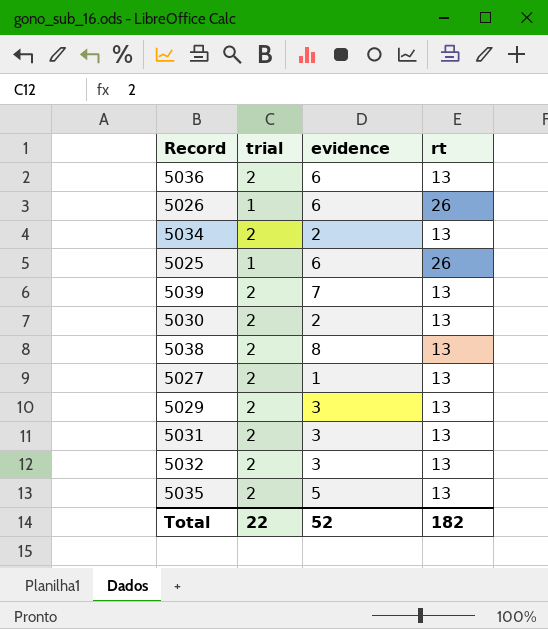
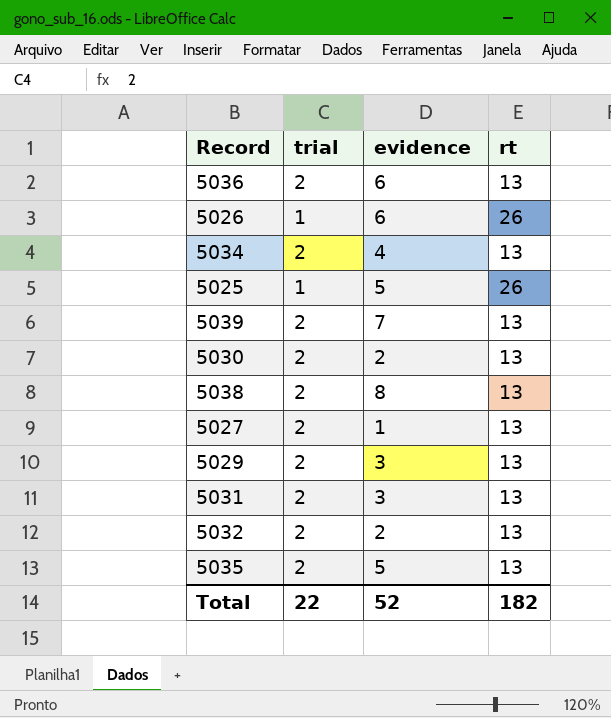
5034 | evidence: 2 -> 4
5025 | evidence: 6 -> 5
5032 | evidence: 3 -> 2

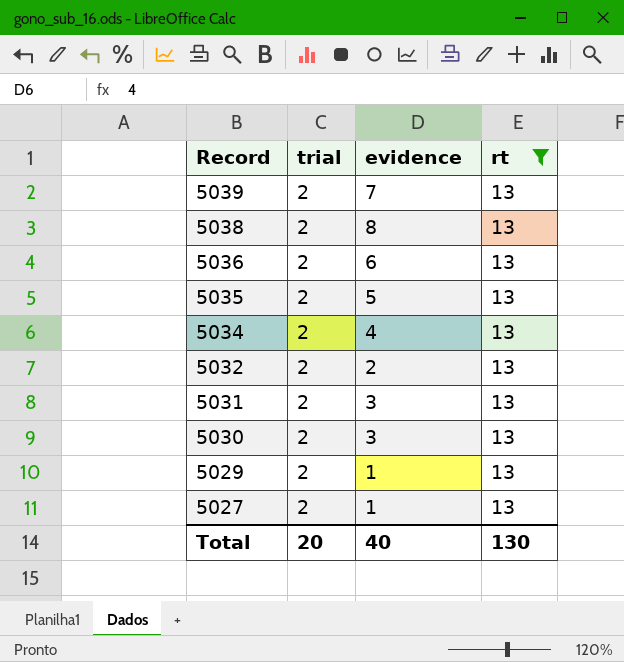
filter: none -> rt = 13
row order: none -> Record descending
5030 | evidence: 2 -> 3
5029 | evidence: 3 -> 1
Total | trial: 22 -> 20
Total | evidence: 52 -> 40
Total | rt: 182 -> 130

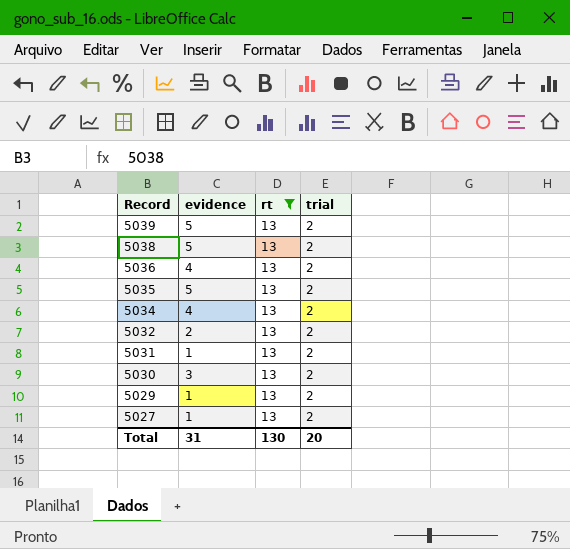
column trial | position: 2 -> 4
5039 | evidence: 7 -> 5
5038 | evidence: 8 -> 5
5036 | evidence: 6 -> 4
5031 | evidence: 3 -> 1
Total | evidence: 40 -> 31

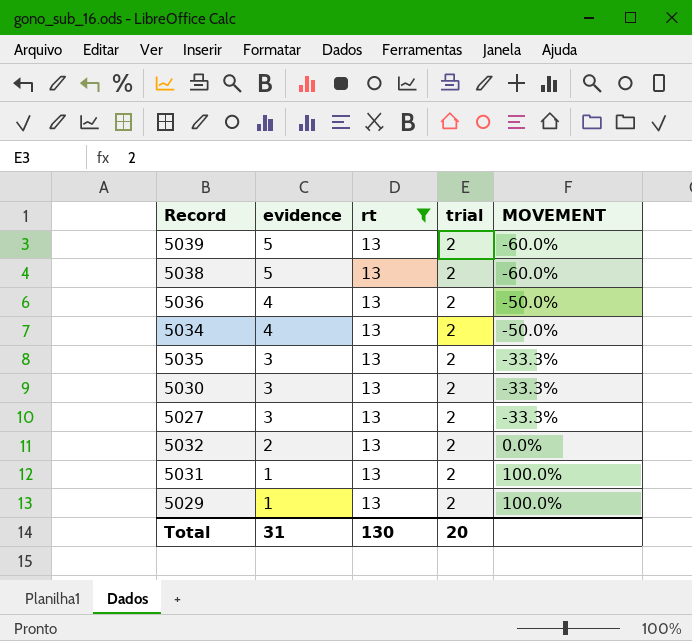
row order: Record descending -> evidence descending
column MOVEMENT | formula: none -> ([trial] - [evidence]) / [evidence]
5035 | evidence: 5 -> 3
5027 | evidence: 1 -> 3

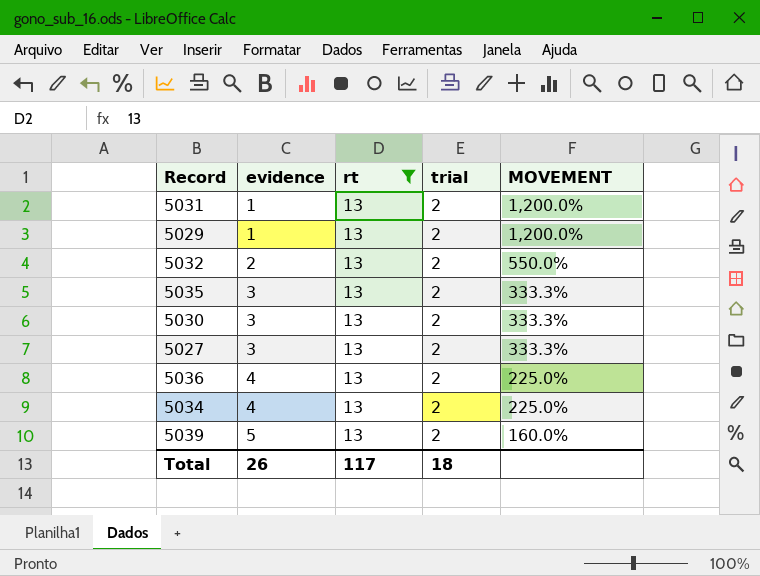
row order: evidence descending -> evidence ascending
column MOVEMENT | formula: ([trial] - [evidence]) / [evidence] -> ([rt] - [evidence]) / [evidence]
row 5038: 5 | 13 | 2 | -60.0% -> none
Total | evidence: 31 -> 26
Total | rt: 130 -> 117
Total | trial: 20 -> 18

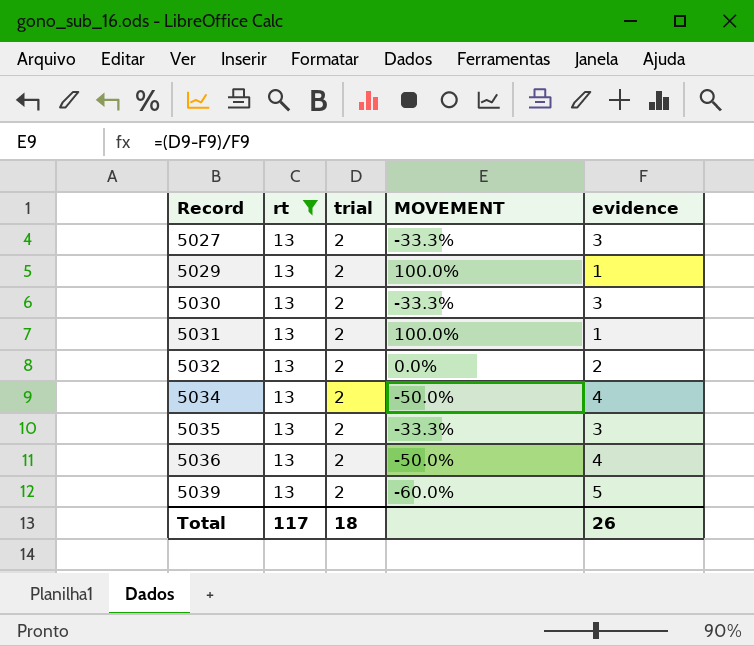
row order: evidence ascending -> Record ascending
column MOVEMENT | formula: ([rt] - [evidence]) / [evidence] -> ([trial] - [evidence]) / [evidence]
column evidence | position: 2 -> 5

